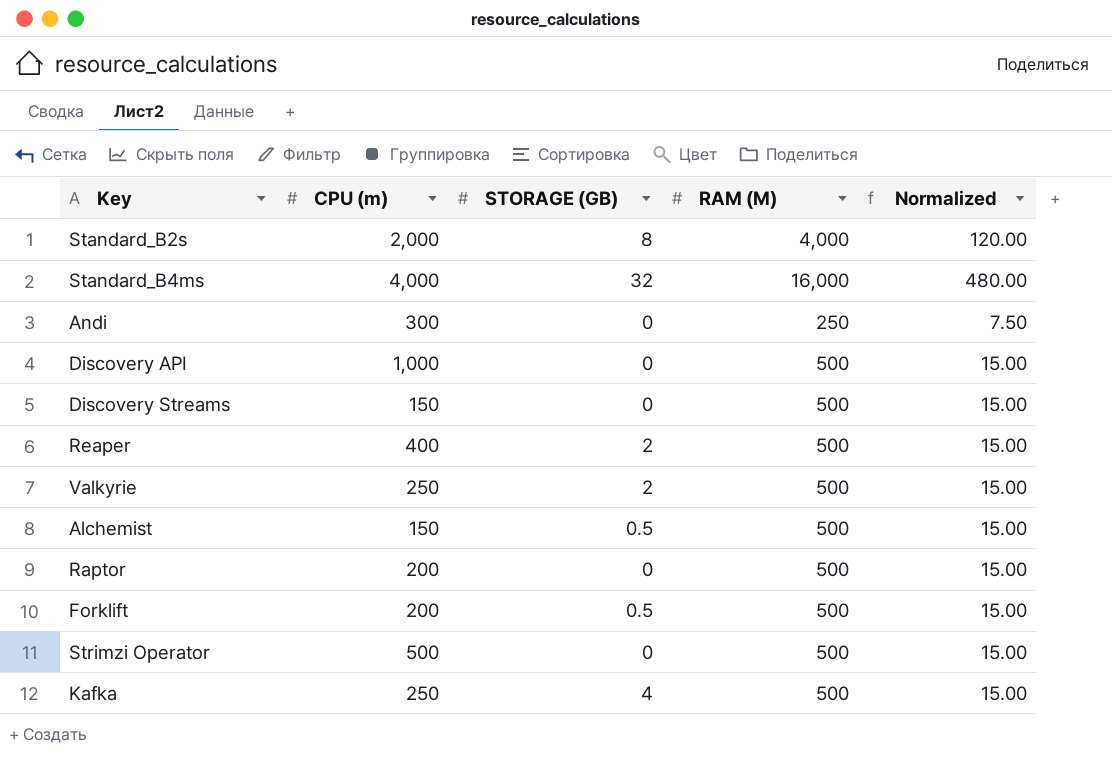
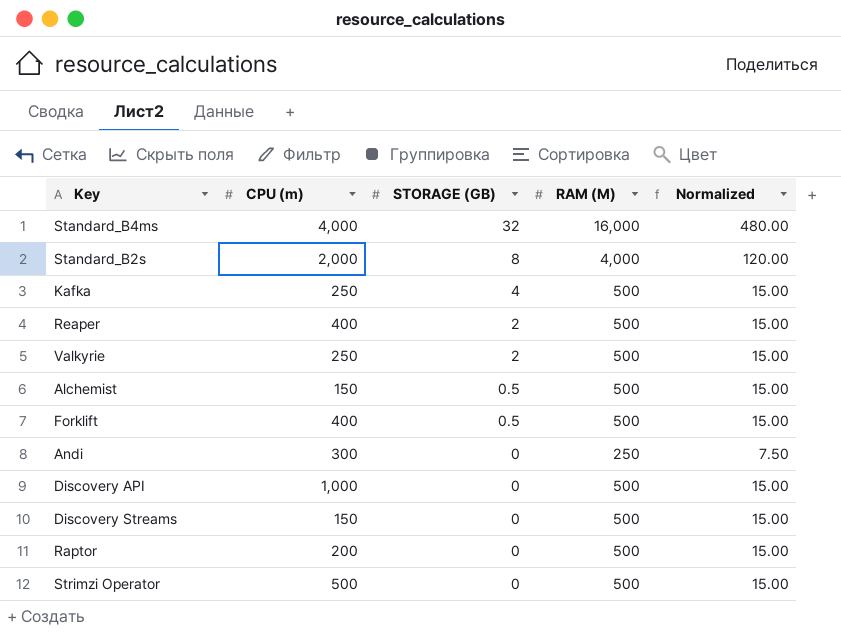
row order: none -> STORAGE (GB) descending
Forklift | CPU (m): 200 -> 400

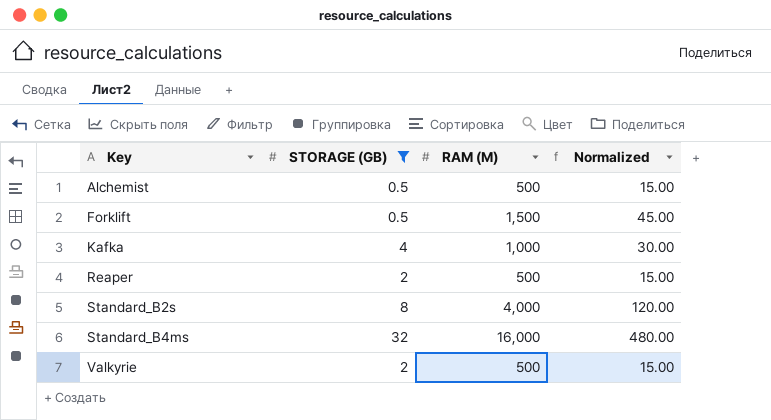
filter: none -> STORAGE (GB) != 0
row order: STORAGE (GB) descending -> Key ascending
column CPU (m) | position: 2 -> none
Forklift | RAM (M): 500 -> 1,500
Forklift | Normalized: 15.00 -> 45.00
Kafka | RAM (M): 500 -> 1,000
Kafka | Normalized: 15.00 -> 30.00

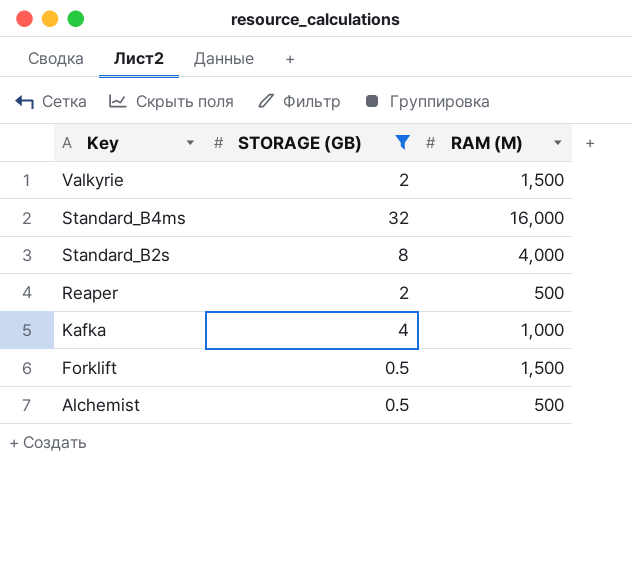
row order: Key ascending -> Key descending
column Normalized | formula: [RAM (M)] * 0.03 -> none
Valkyrie | RAM (M): 500 -> 1,500

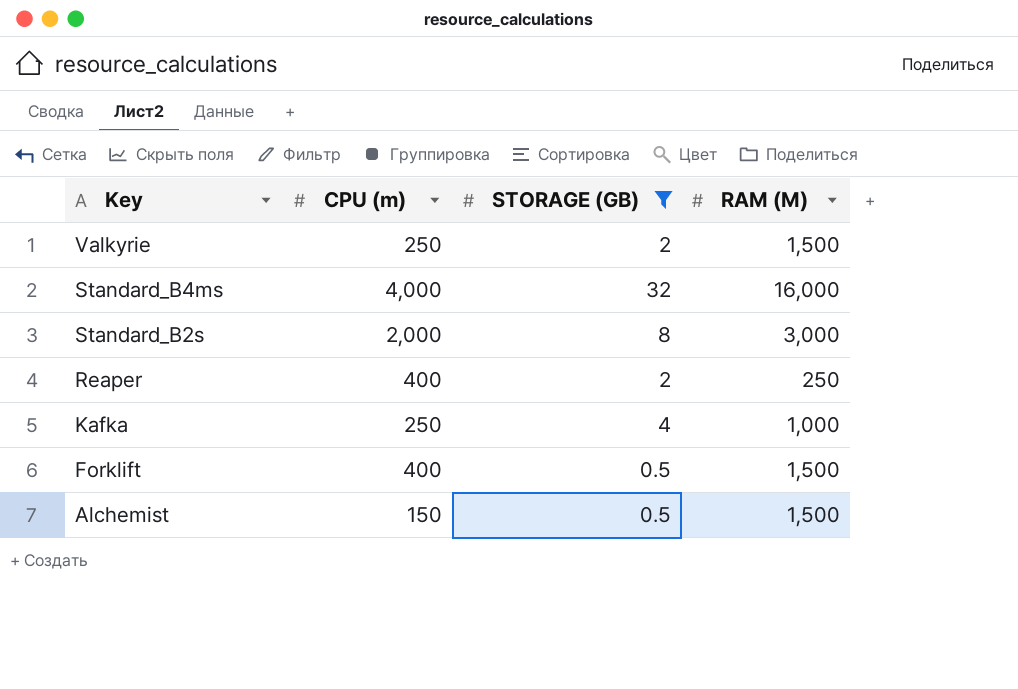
column CPU (m) | position: none -> 2
Standard_B2s | RAM (M): 4,000 -> 3,000
Reaper | RAM (M): 500 -> 250
Alchemist | RAM (M): 500 -> 1,500

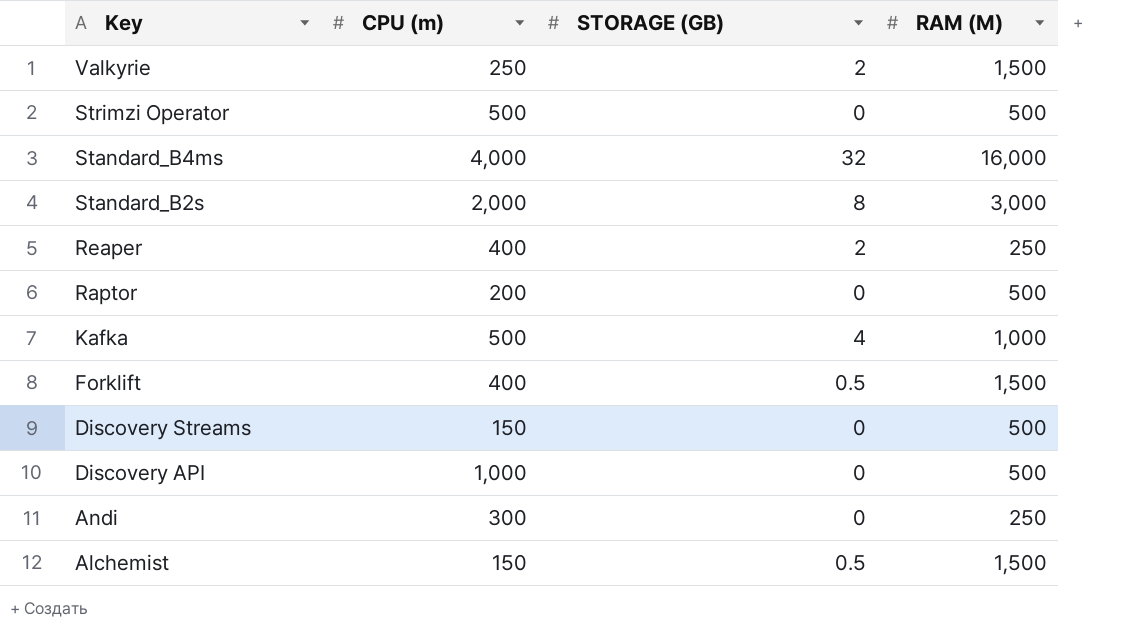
filter: STORAGE (GB) != 0 -> none
Kafka | CPU (m): 250 -> 500

